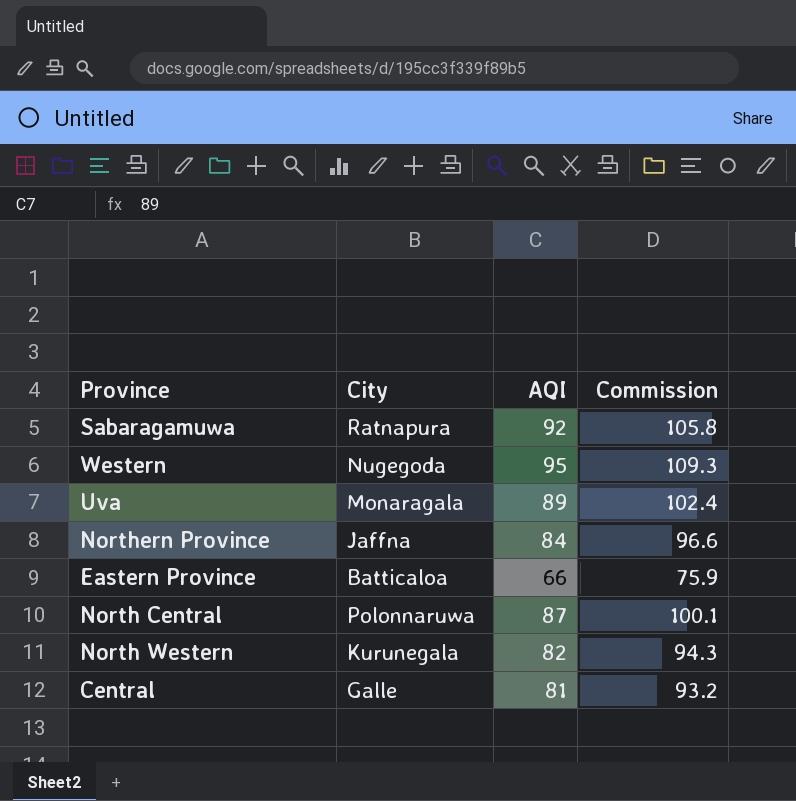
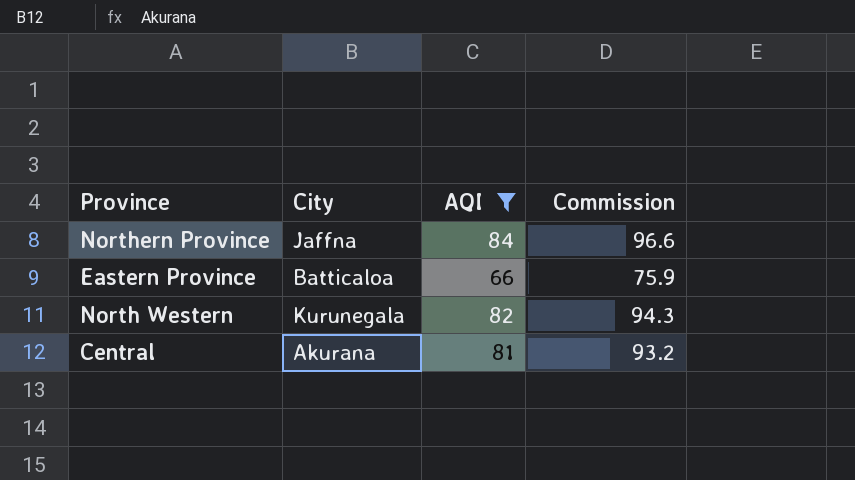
filter: none -> AQI <= 84
Central | City: Galle -> Akurana

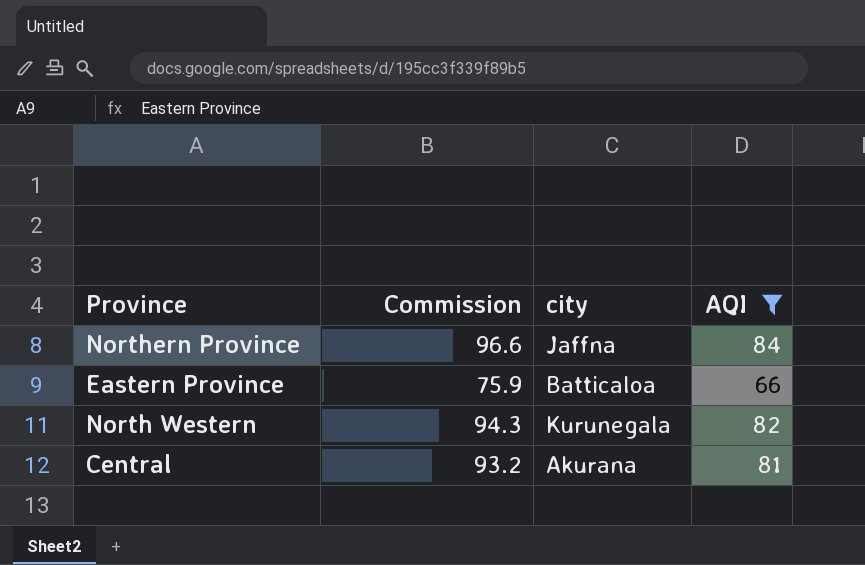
column Commission | position: 4 -> 2
column name: City -> city

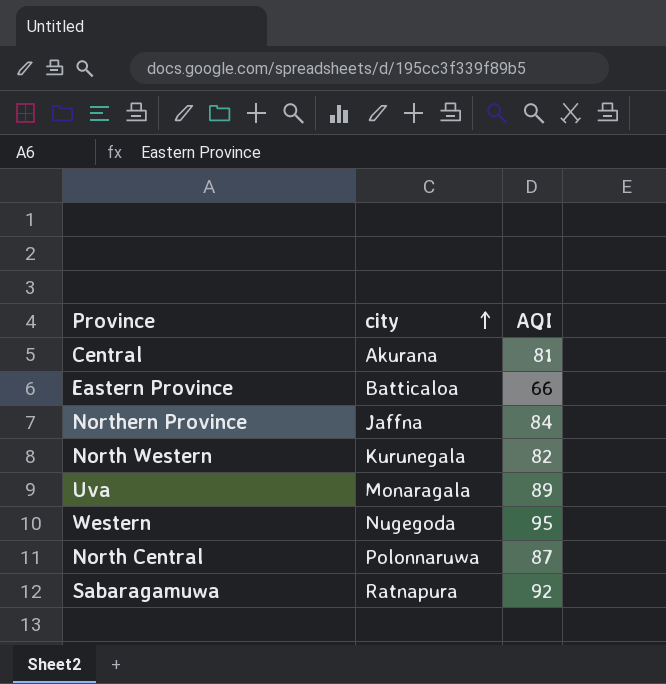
filter: AQI <= 84 -> none
row order: none -> city ascending
column Commission | formula: [AQI] * 1.15 -> none

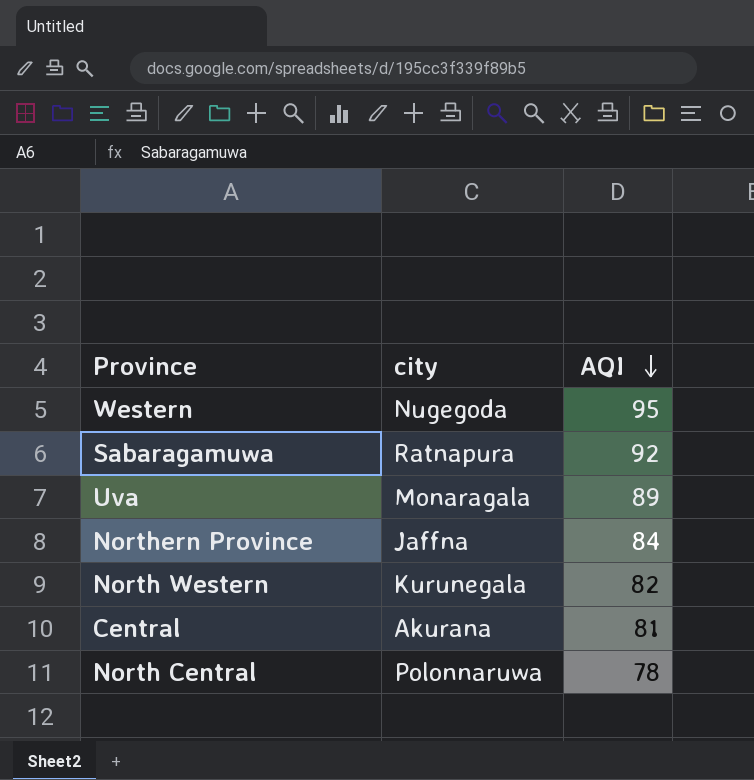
row order: city ascending -> AQI descending
row Eastern Province: Batticaloa | 66 -> none
North Central | AQI: 87 -> 78

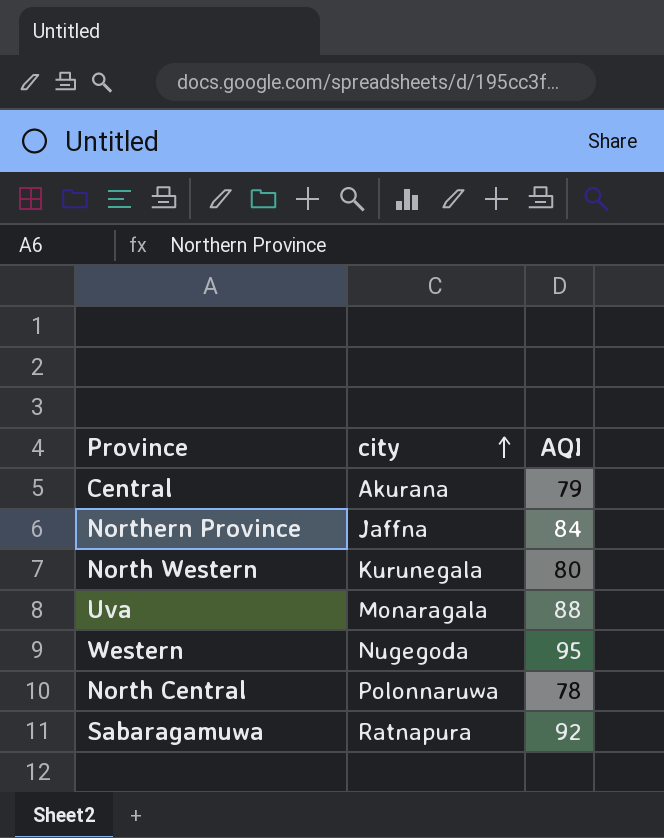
row order: AQI descending -> city ascending
Central | AQI: 81 -> 79
North Western | AQI: 82 -> 80
Uva | AQI: 89 -> 88

